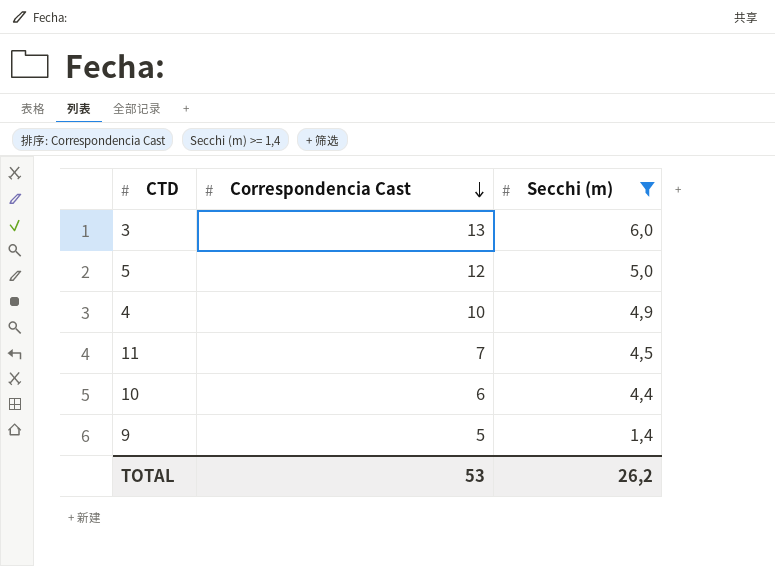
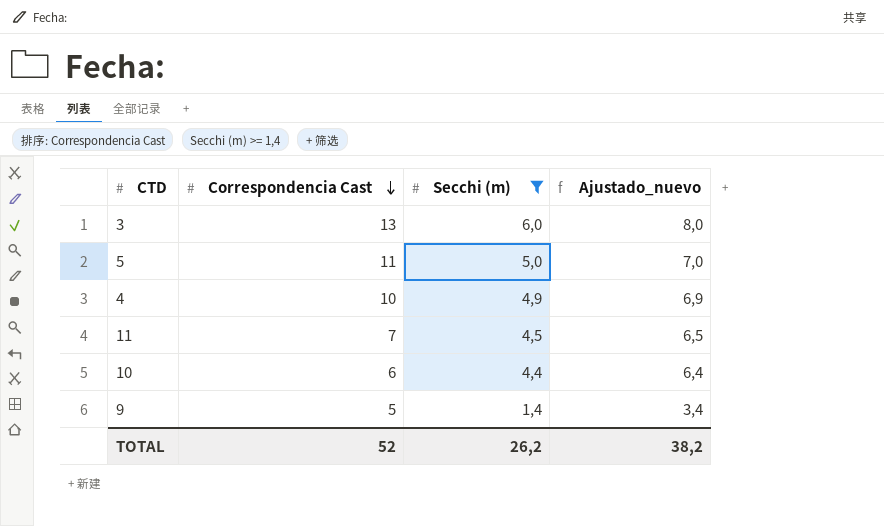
column Ajustado_nuevo | formula: none -> [Secchi (m)] + 2
5 | Correspondencia Cast: 12 -> 11
TOTAL | Correspondencia Cast: 53 -> 52

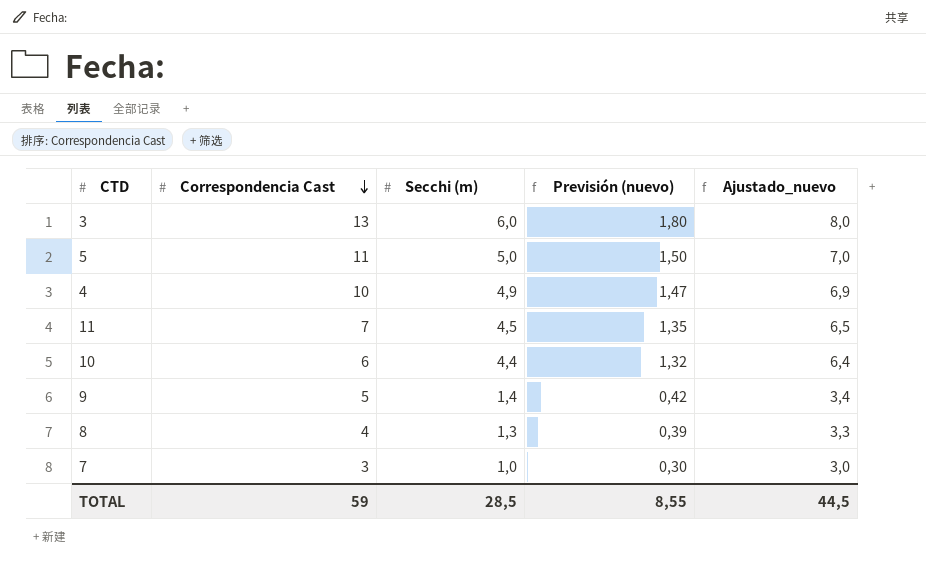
filter: Secchi (m) >= 1,4 -> none
column Previsión (nuevo) | formula: none -> [Secchi (m)] * 0,3
TOTAL | Correspondencia Cast: 52 -> 59
TOTAL | Secchi (m): 26,2 -> 28,5
TOTAL | Ajustado_nuevo: 38,2 -> 44,5

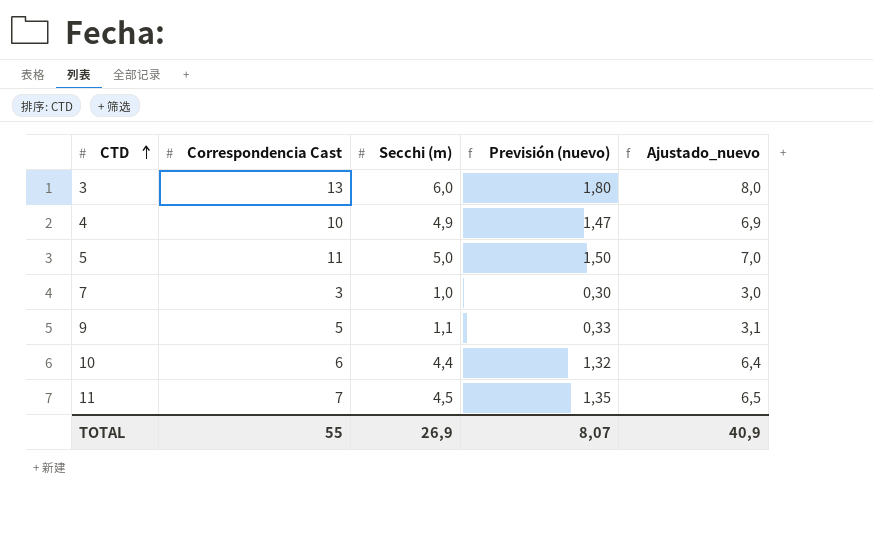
row order: Correspondencia Cast descending -> CTD ascending
row 8: 4 | 1,3 | 0,39 | 3,3 -> none
9 | Secchi (m): 1,4 -> 1,1
9 | Previsión (nuevo): 0,42 -> 0,33
9 | Ajustado_nuevo: 3,4 -> 3,1
TOTAL | Correspondencia Cast: 59 -> 55
TOTAL | Secchi (m): 28,5 -> 26,9
TOTAL | Previsión (nuevo): 8,55 -> 8,07
TOTAL | Ajustado_nuevo: 44,5 -> 40,9

